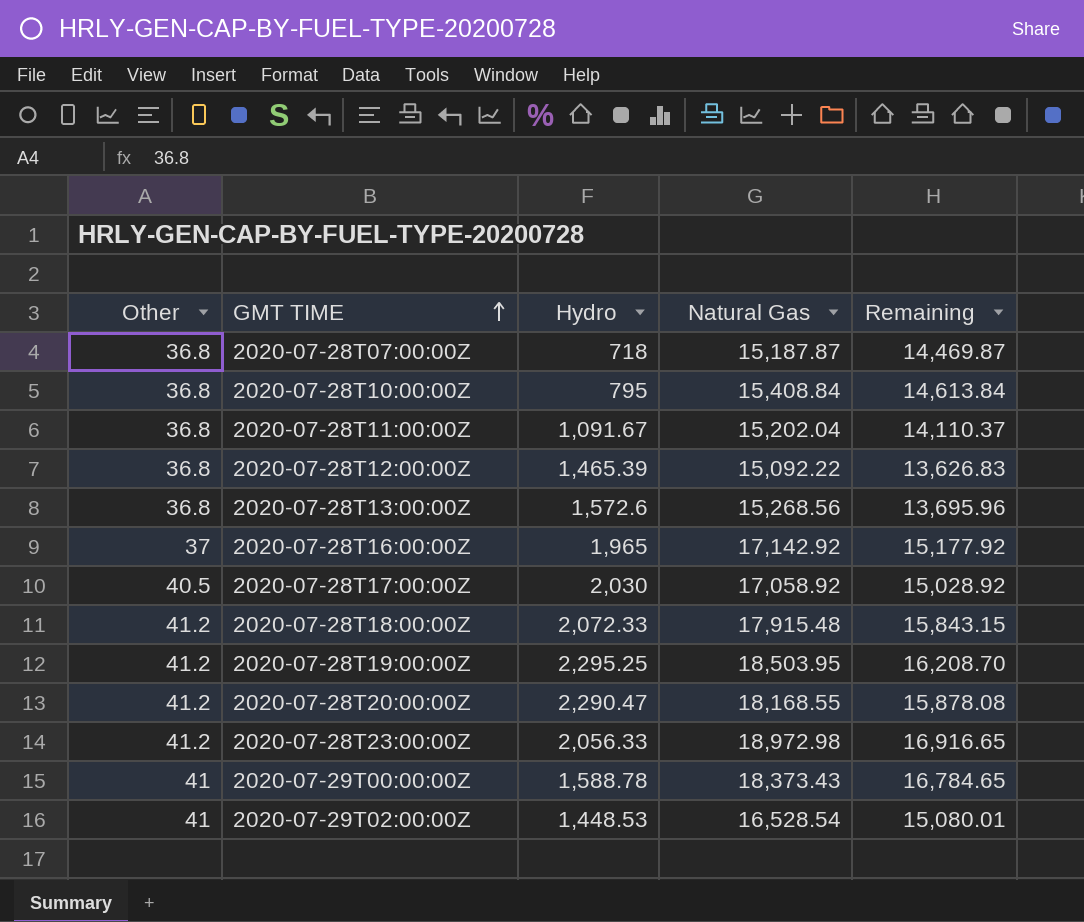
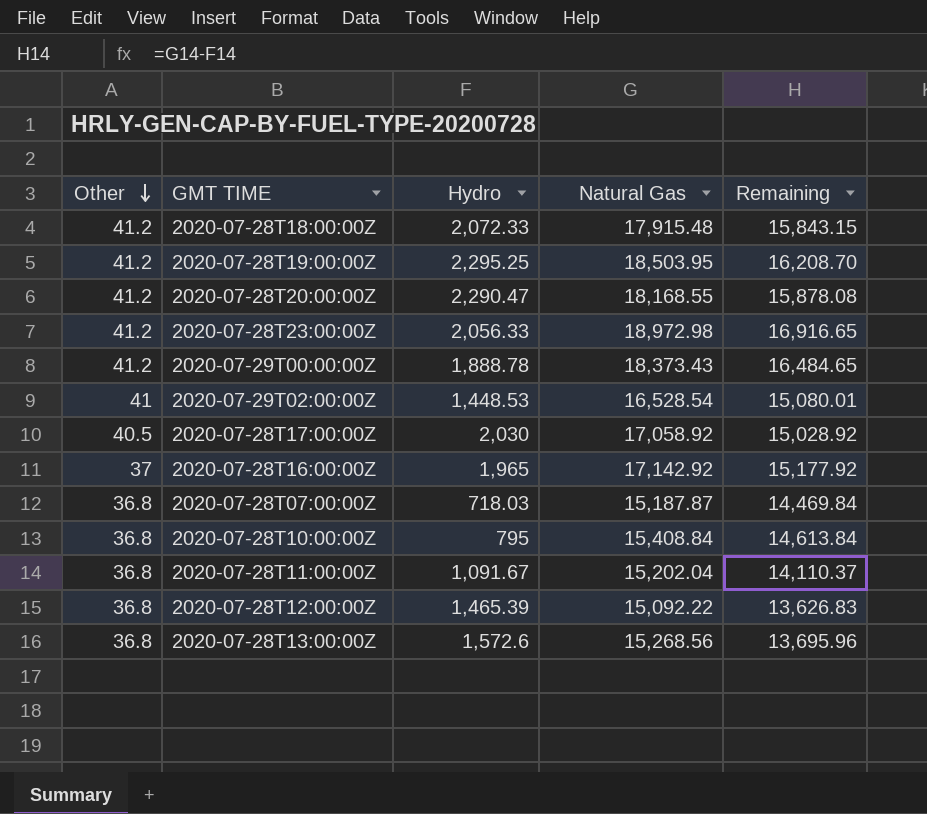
row order: GMT TIME ascending -> Other descending
2020-07-29T00:00:00Z | Other: 41 -> 41.2
2020-07-29T00:00:00Z | Hydro: 1,588.78 -> 1,888.78
2020-07-29T00:00:00Z | Remaining: 16,784.65 -> 16,484.65
2020-07-28T07:00:00Z | Hydro: 718 -> 718.03
2020-07-28T07:00:00Z | Remaining: 14,469.87 -> 14,469.84

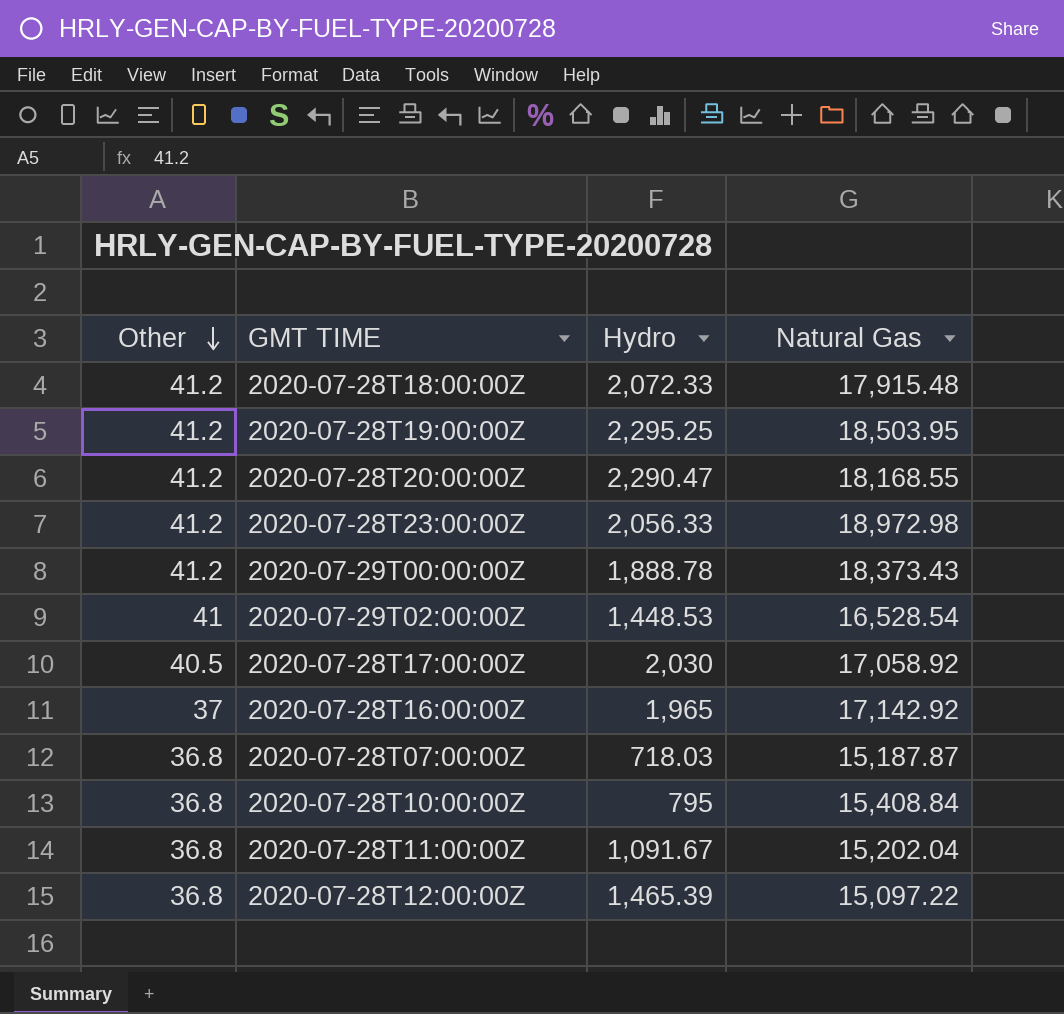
column Remaining | formula: [Natural Gas] - [Hydro] -> none
row 2020-07-28T13:00:00Z: 36.8 | 1,572.6 | 15,268.56 | 13,695.96 -> none
2020-07-28T12:00:00Z | Natural Gas: 15,092.22 -> 15,097.22

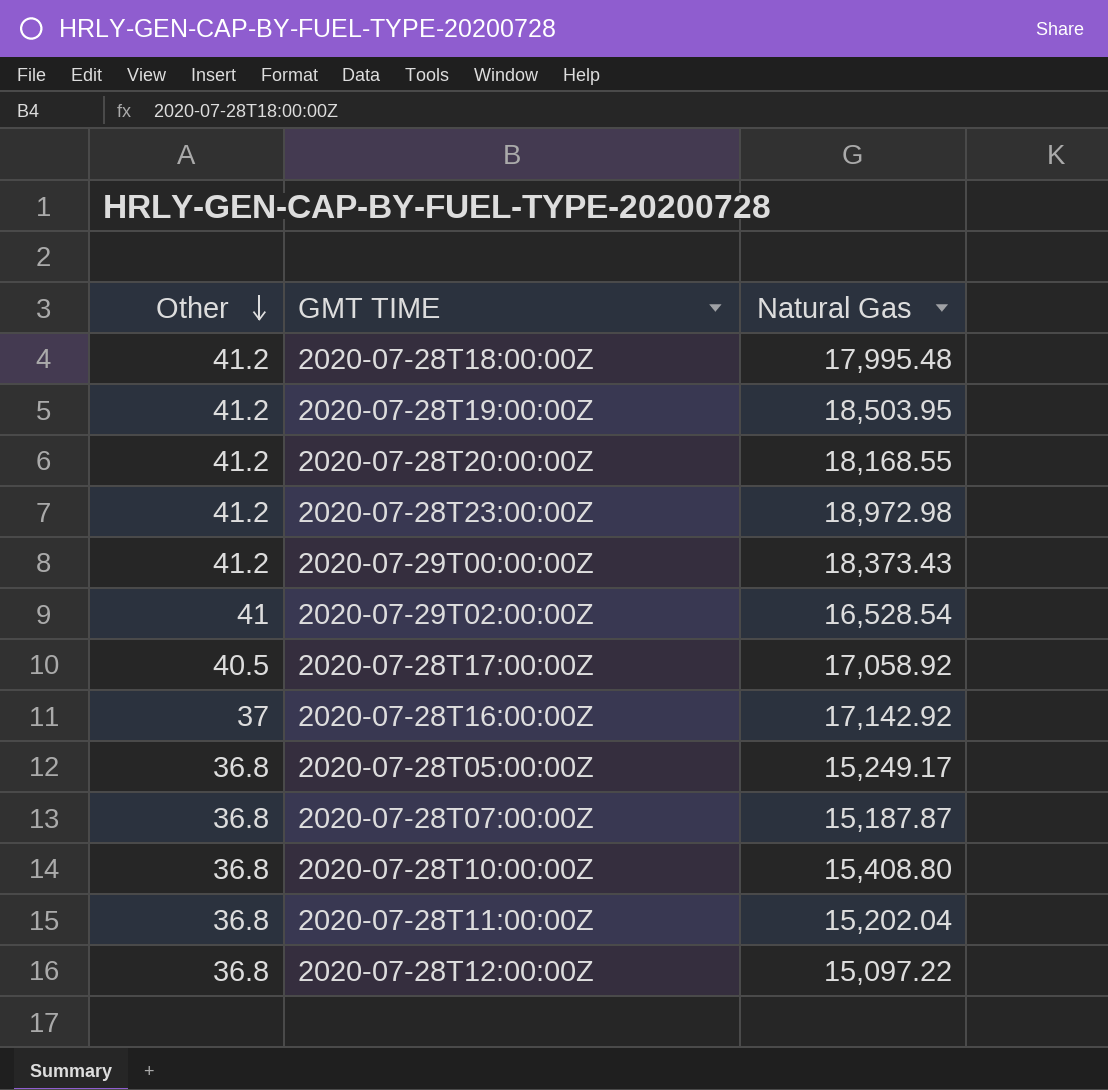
column Hydro | position: 3 -> none
2020-07-28T18:00:00Z | Natural Gas: 17,915.48 -> 17,995.48
row 2020-07-28T05:00:00Z: none -> 36.8 | 15,249.17
2020-07-28T10:00:00Z | Natural Gas: 15,408.84 -> 15,408.80

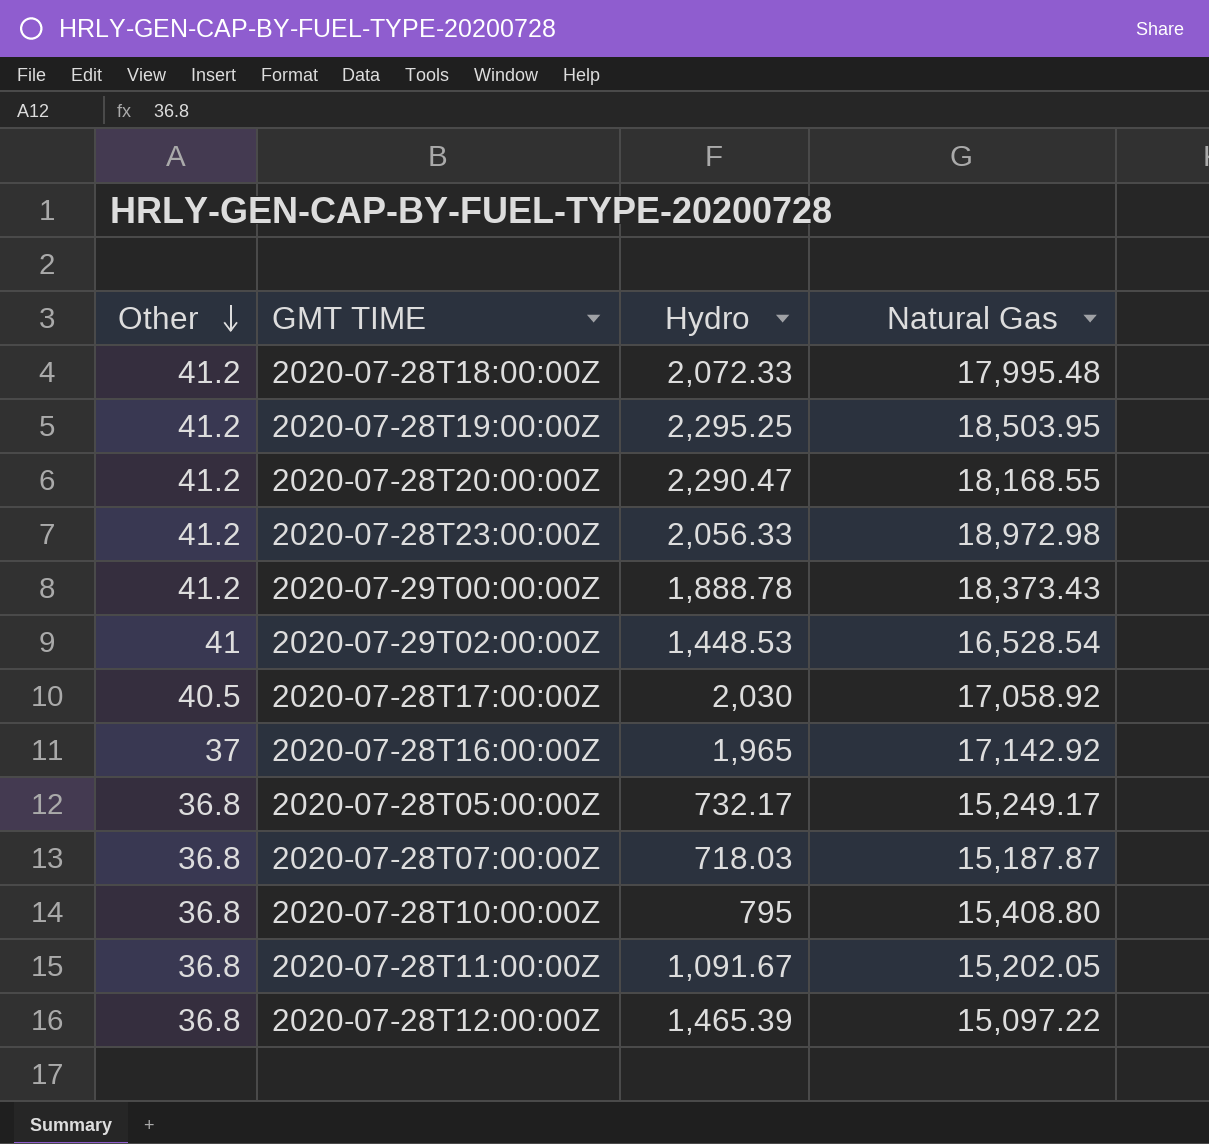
column Hydro | position: none -> 3
2020-07-28T11:00:00Z | Natural Gas: 15,202.04 -> 15,202.05

